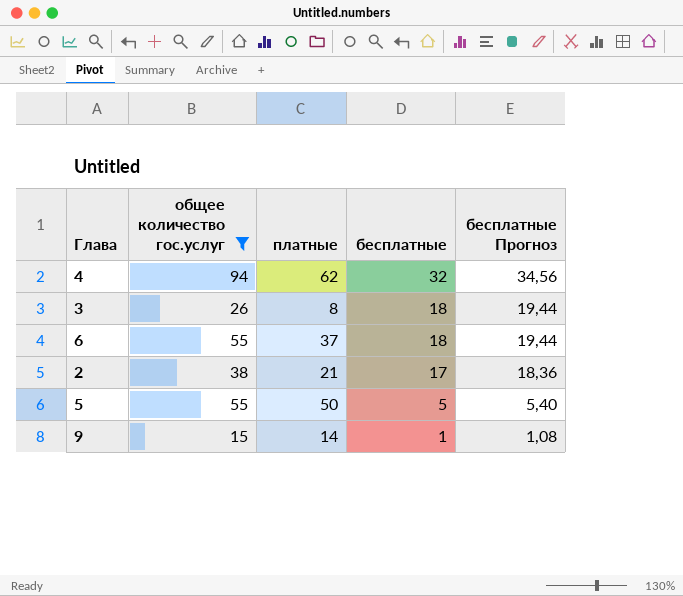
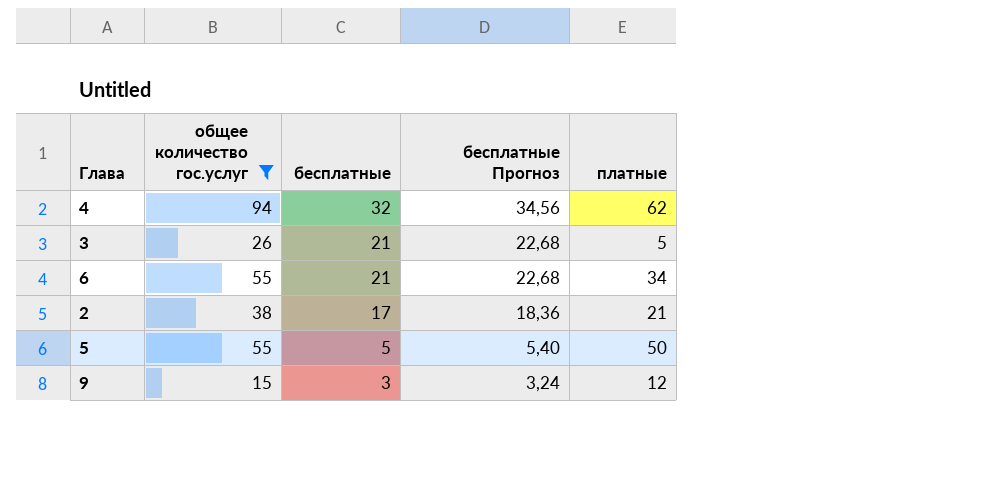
column платные | position: 3 -> 5
3 | бесплатные: 18 -> 21
3 | бесплатные Прогноз: 19,44 -> 22,68
3 | платные: 8 -> 5
6 | бесплатные: 18 -> 21
6 | бесплатные Прогноз: 19,44 -> 22,68
6 | платные: 37 -> 34
9 | бесплатные: 1 -> 3
9 | бесплатные Прогноз: 1,08 -> 3,24
9 | платные: 14 -> 12

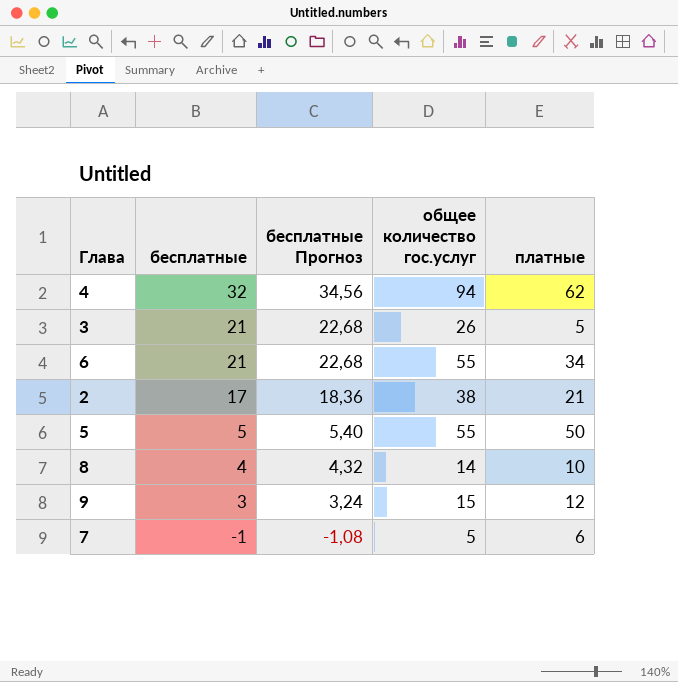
filter: общее количество гос.услуг >= 15 -> none
column общее количество гос.услуг | position: 2 -> 4

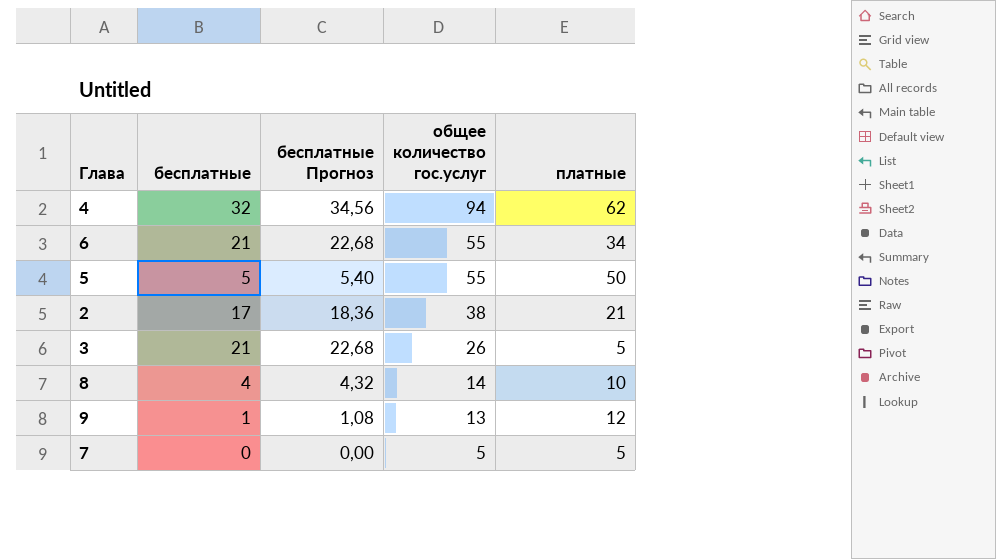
row order: бесплатные descending -> общее количество гос.услуг descending
9 | бесплатные: 3 -> 1
9 | бесплатные Прогноз: 3,24 -> 1,08
9 | общее количество гос.услуг: 15 -> 13
7 | бесплатные: -1 -> 0
7 | бесплатные Прогноз: -1,08 -> 0,00
7 | платные: 6 -> 5

